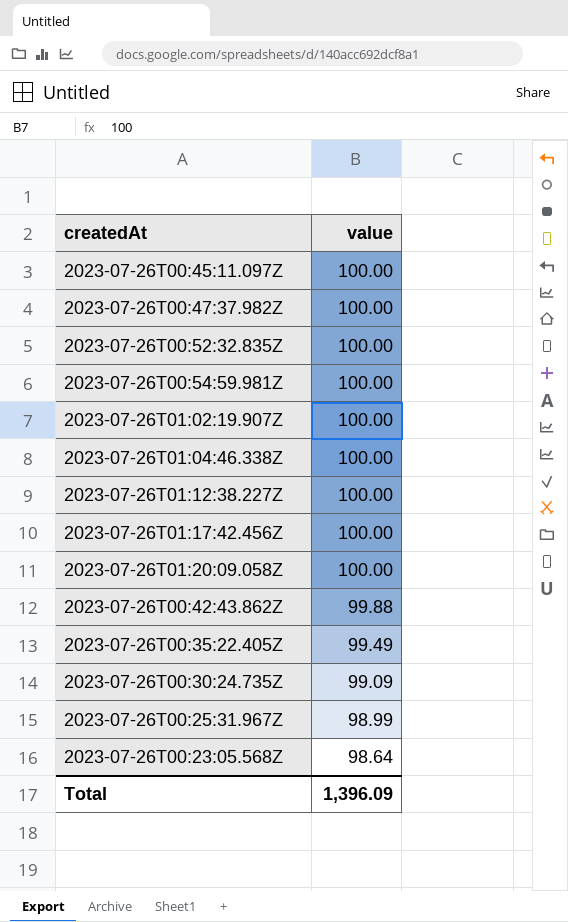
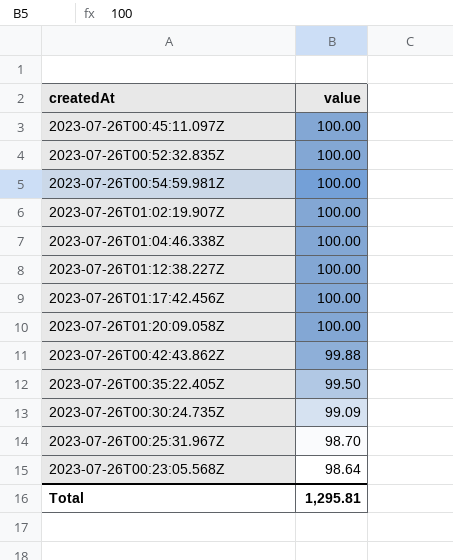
row 2023-07-26T00:47:37.982Z: 100.00 -> none
2023-07-26T00:35:22.405Z | value: 99.49 -> 99.50
2023-07-26T00:25:31.967Z | value: 98.99 -> 98.70
Total | value: 1,396.09 -> 1,295.81

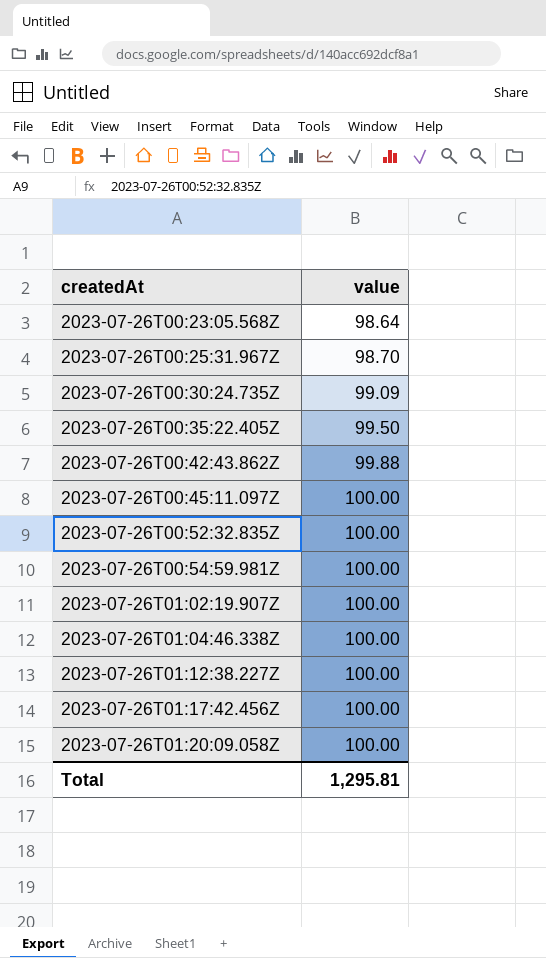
row order: value descending -> createdAt ascending

